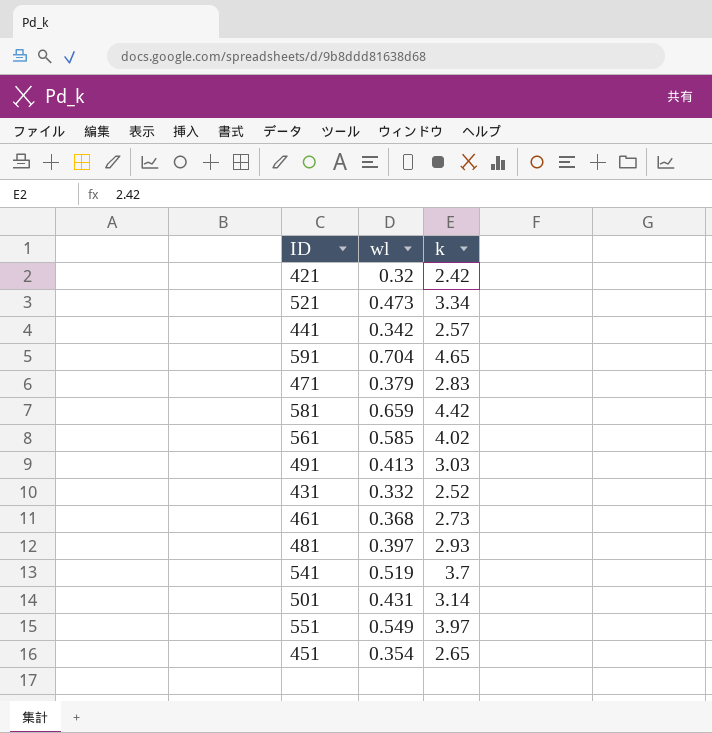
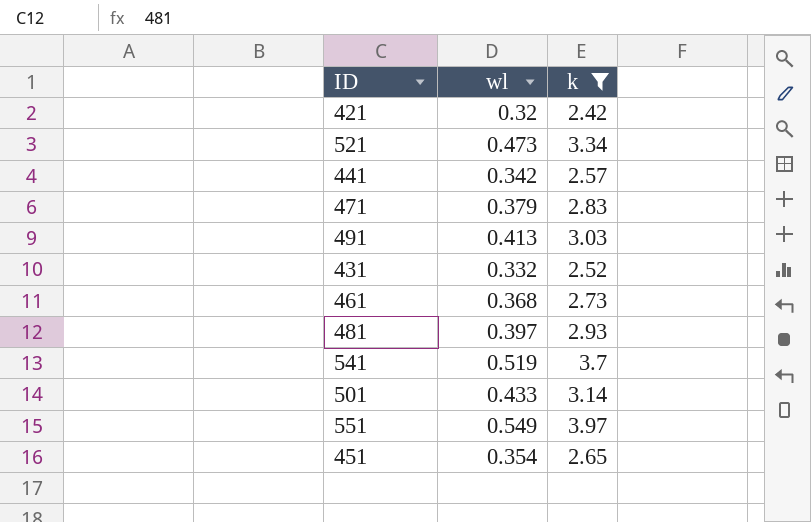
filter: none -> k <= 3.97
501 | wl: 0.431 -> 0.433

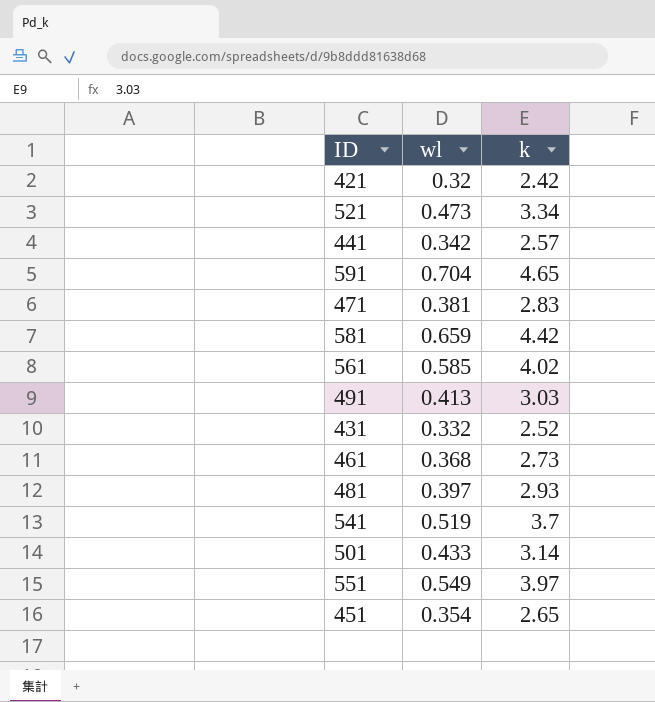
filter: k <= 3.97 -> none
471 | wl: 0.379 -> 0.381

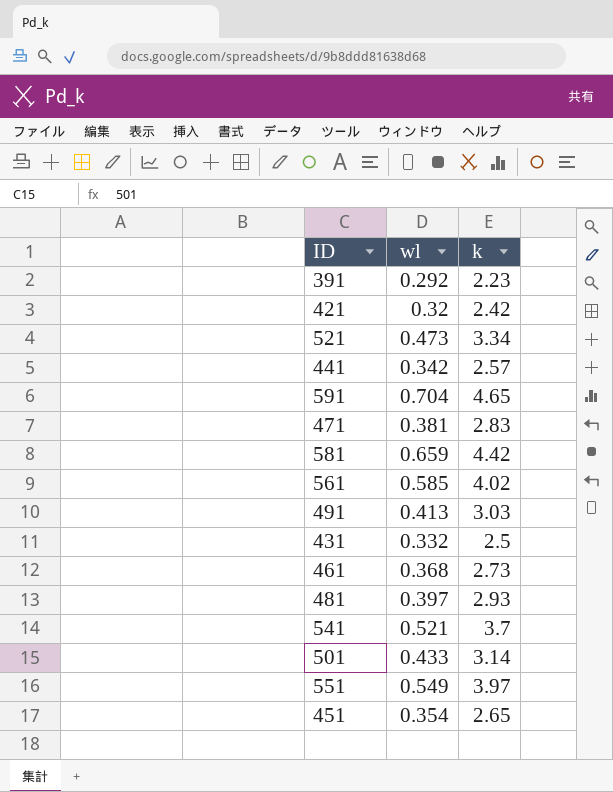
row 391: none -> 0.292 | 2.23
431 | k: 2.52 -> 2.5
541 | wl: 0.519 -> 0.521

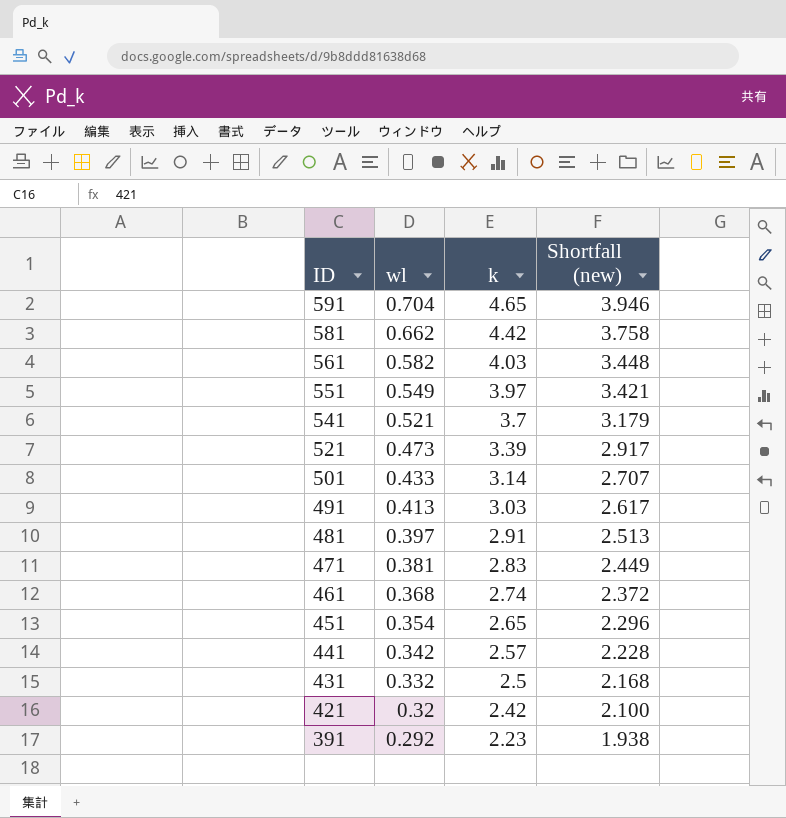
row order: none -> ID descending
column Shortfall (new) | formula: none -> [k] - [wl]
581 | wl: 0.659 -> 0.662
561 | wl: 0.585 -> 0.582
561 | k: 4.02 -> 4.03
521 | k: 3.34 -> 3.39
481 | k: 2.93 -> 2.91
461 | k: 2.73 -> 2.74

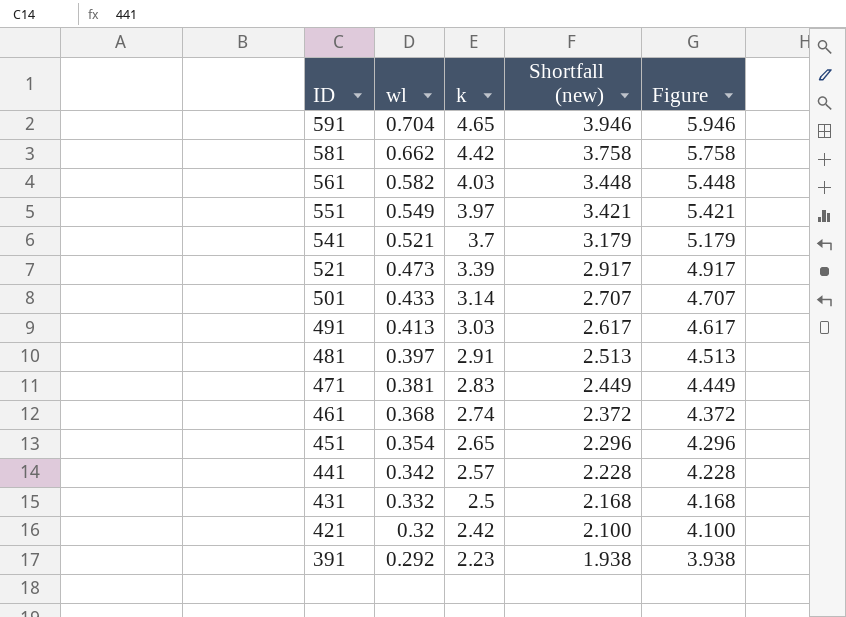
column Figure | formula: none -> [Shortfall (new)] + 2

